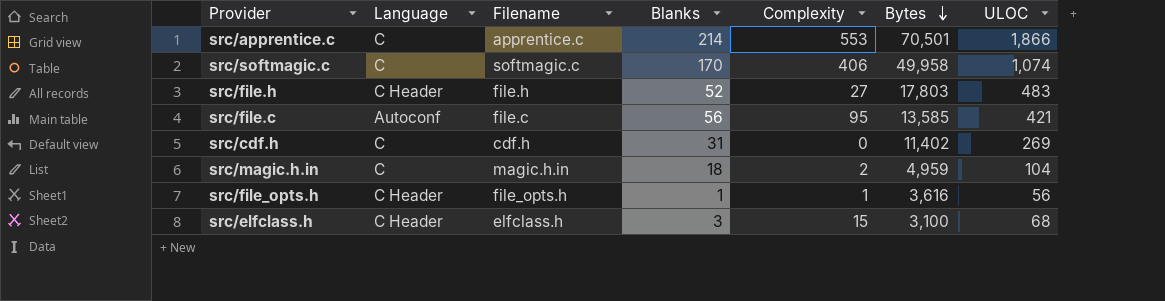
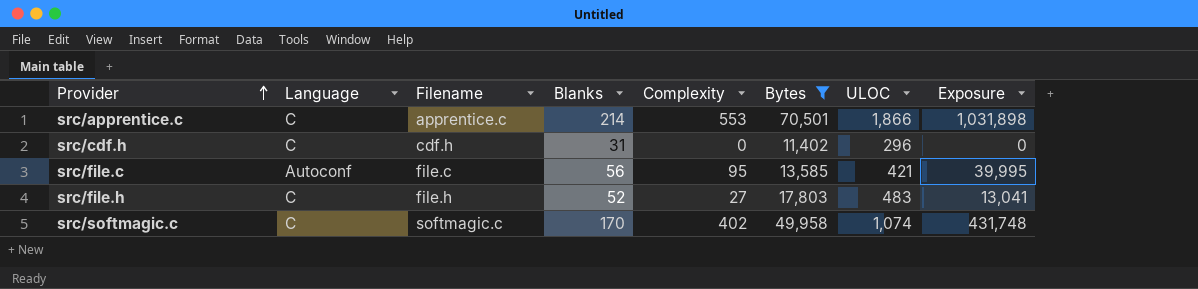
filter: none -> Bytes >= 11,402
row order: Bytes descending -> Provider ascending
column Exposure | formula: none -> [Complexity] * [ULOC]
src/cdf.h | ULOC: 269 -> 296
src/file.h | Language: C Header -> C
src/softmagic.c | Complexity: 406 -> 402

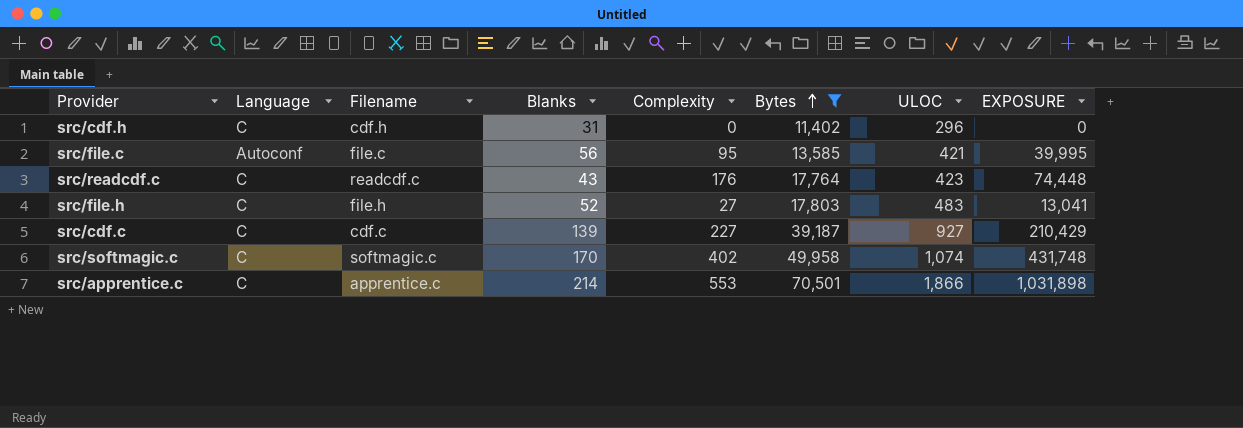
row order: Provider ascending -> Bytes ascending
column name: Exposure -> EXPOSURE
row src/readcdf.c: none -> C | readcdf.c | 43 | 176 | 17,764 | 423 | 74,448
row src/cdf.c: none -> C | cdf.c | 139 | 227 | 39,187 | 927 | 210,429

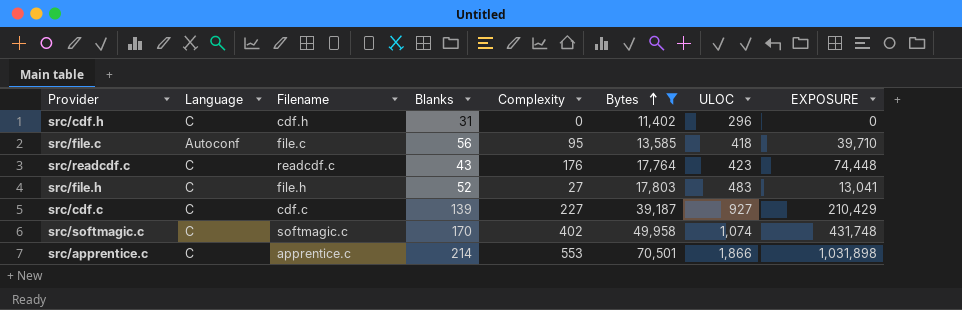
src/file.c | ULOC: 421 -> 418
src/file.c | EXPOSURE: 39,995 -> 39,710

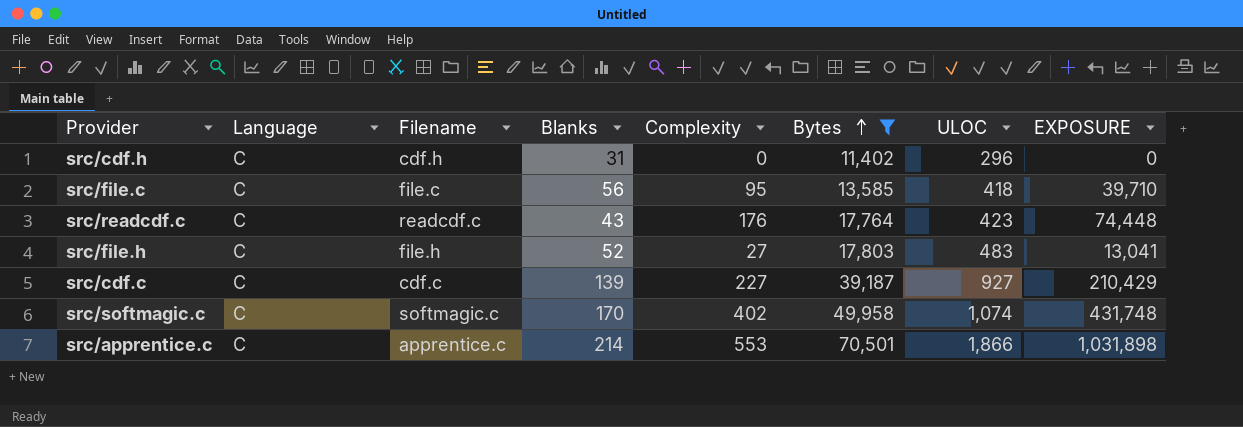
src/file.c | Language: Autoconf -> C

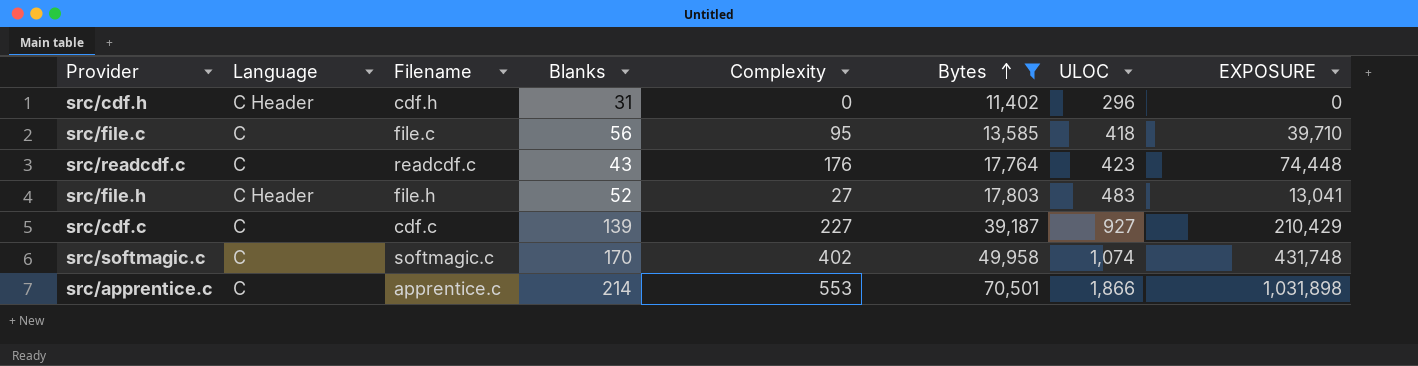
src/cdf.h | Language: C -> C Header
src/file.h | Language: C -> C Header

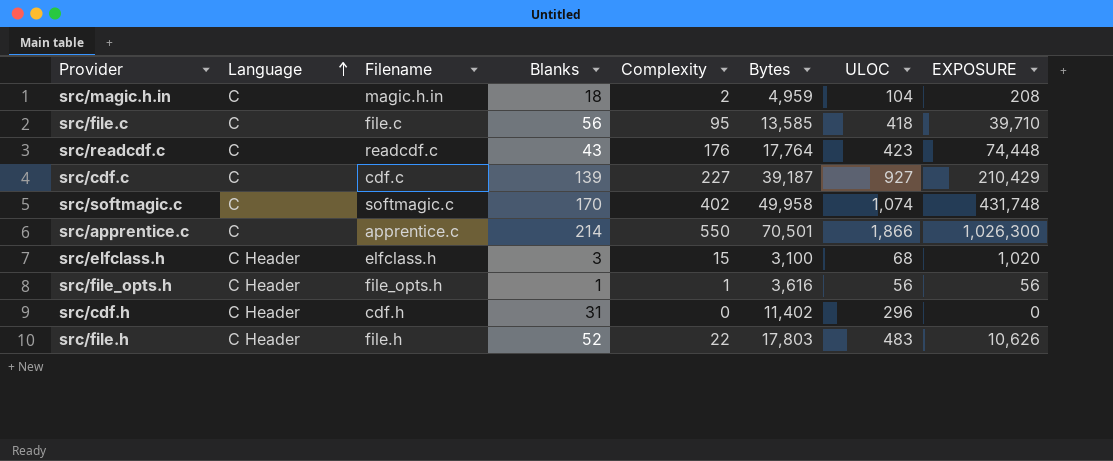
filter: Bytes >= 11,402 -> none
row order: Bytes ascending -> Language ascending
src/apprentice.c | Complexity: 553 -> 550
src/apprentice.c | EXPOSURE: 1,031,898 -> 1,026,300
src/file.h | Complexity: 27 -> 22
src/file.h | EXPOSURE: 13,041 -> 10,626

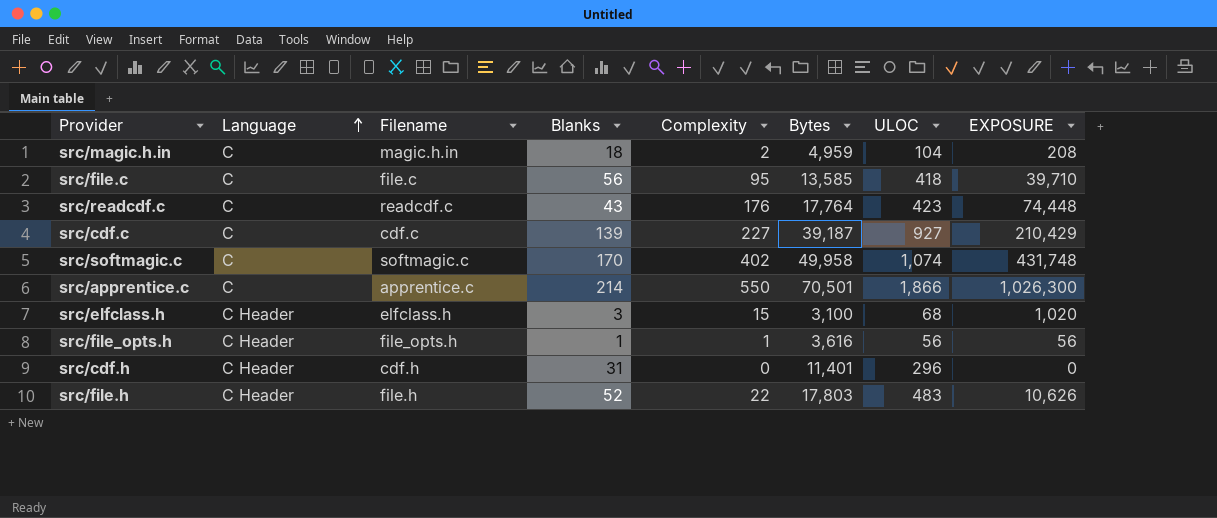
src/cdf.h | Bytes: 11,402 -> 11,401

